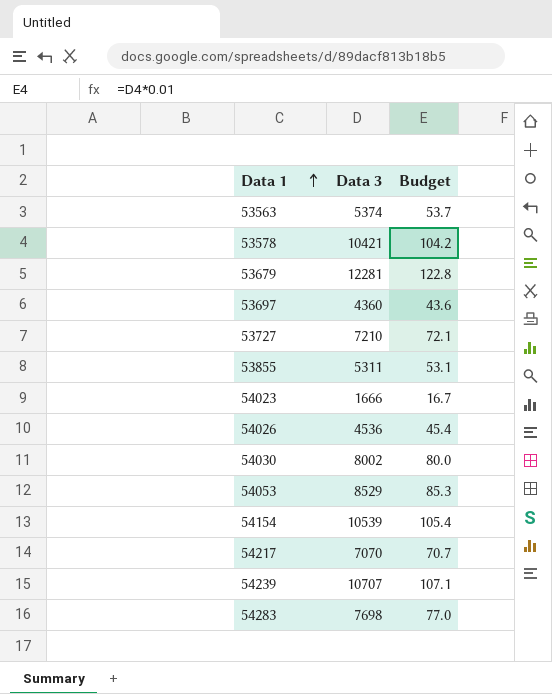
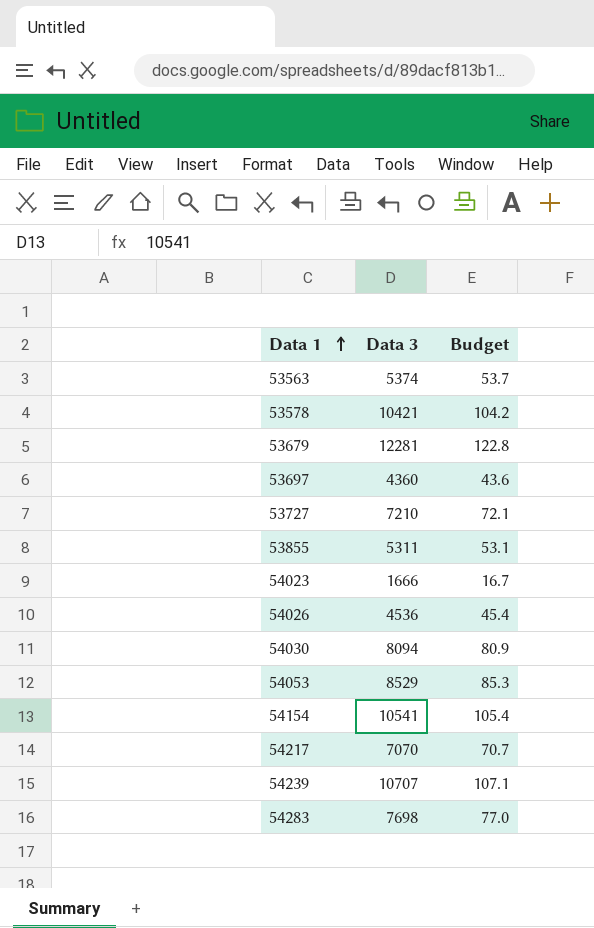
54030 | Data 3: 8002 -> 8094
54030 | Budget: 80.0 -> 80.9
54154 | Data 3: 10539 -> 10541

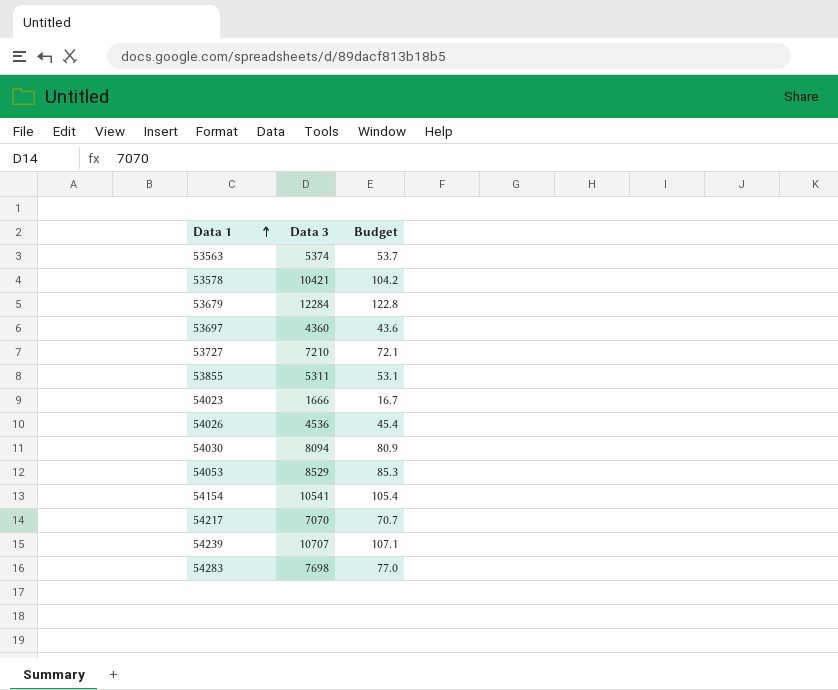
53679 | Data 3: 12281 -> 12284

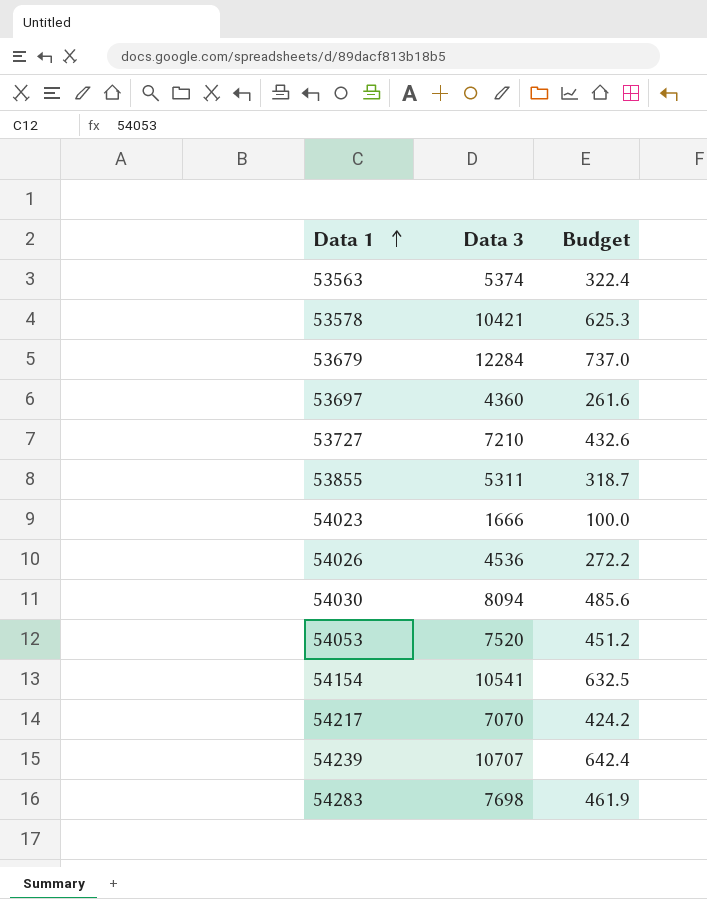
column Budget | formula: [Data 3] * 0.01 -> [Data 3] * 0.06
54053 | Data 3: 8529 -> 7520

